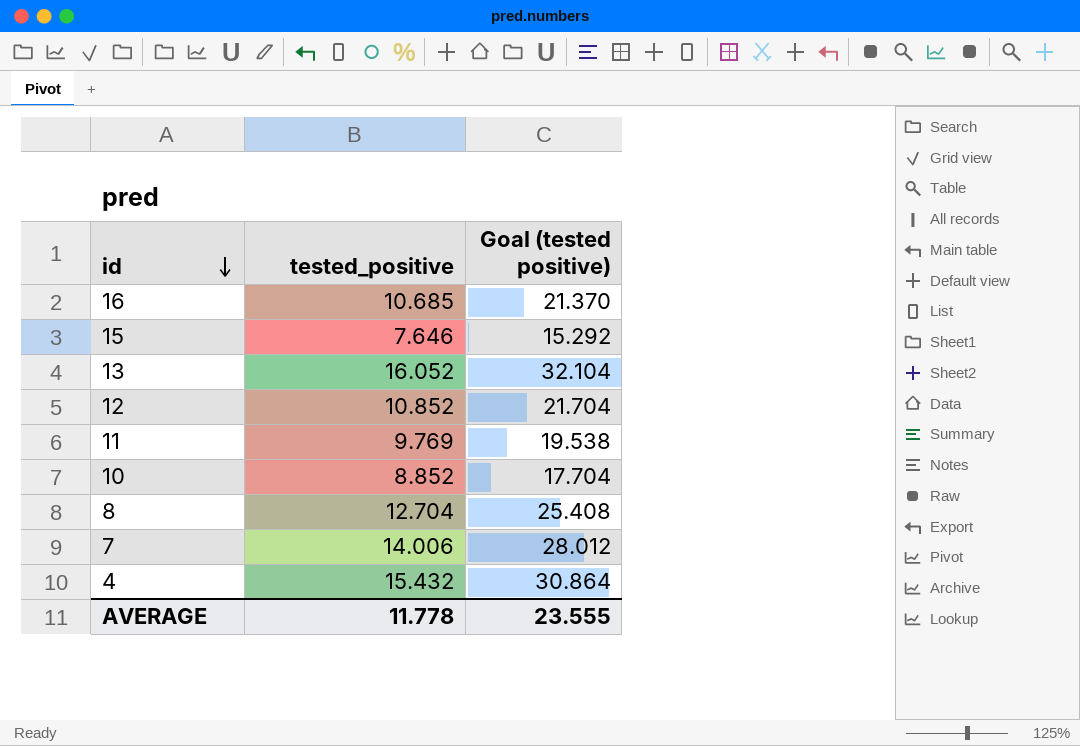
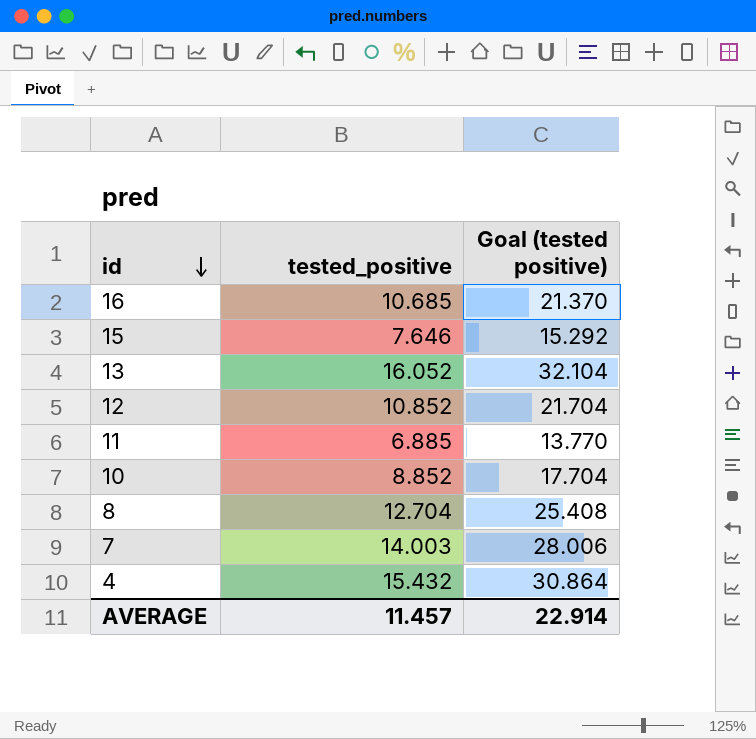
11 | tested_positive: 9.769 -> 6.885
11 | Goal (tested positive): 19.538 -> 13.770
7 | tested_positive: 14.006 -> 14.003
7 | Goal (tested positive): 28.012 -> 28.006
AVERAGE | tested_positive: 11.778 -> 11.457
AVERAGE | Goal (tested positive): 23.555 -> 22.914

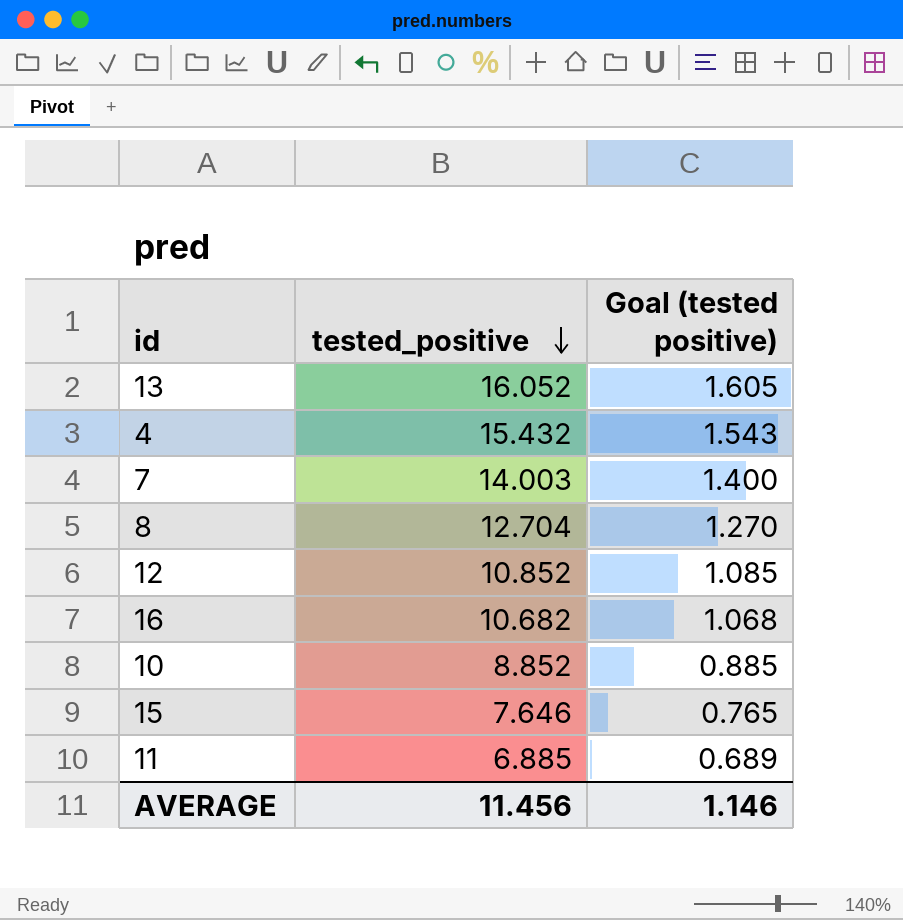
row order: id descending -> tested_positive descending
column Goal (tested positive) | formula: [tested_positive] * 2 -> [tested_positive] * 0.1
16 | tested_positive: 10.685 -> 10.682
AVERAGE | tested_positive: 11.457 -> 11.456
AVERAGE | Goal (tested positive): 22.914 -> 1.146

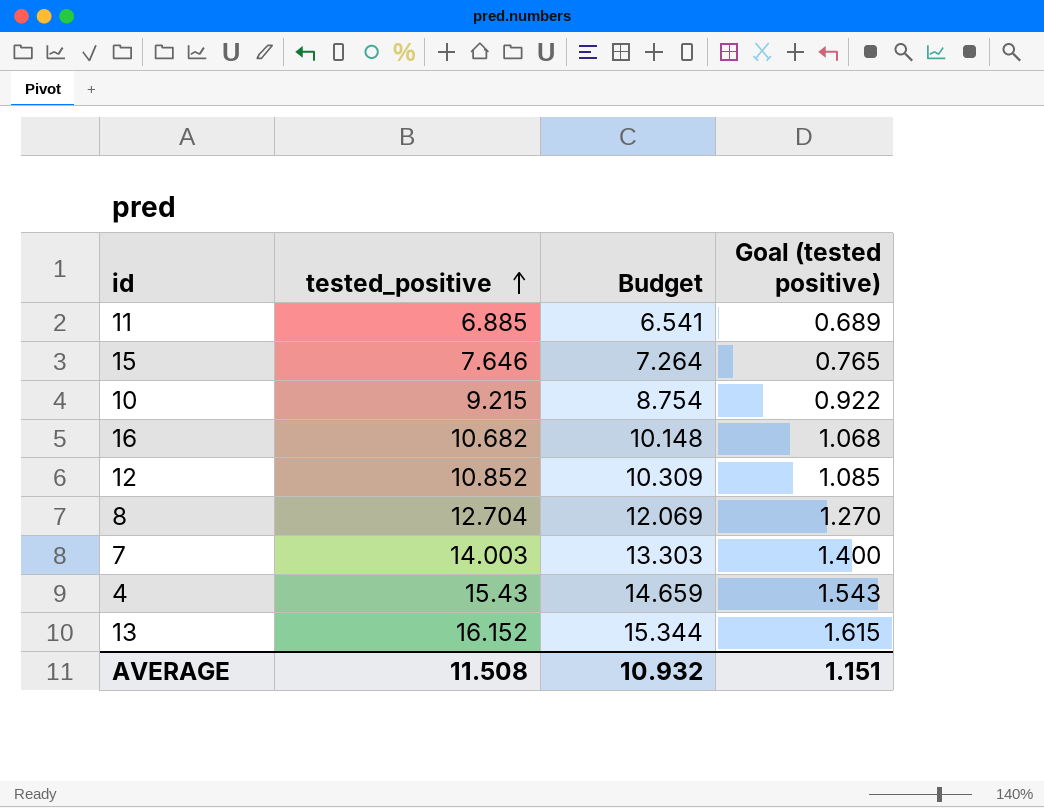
row order: tested_positive descending -> tested_positive ascending
column Budget | formula: none -> [tested_positive] * 0.95
10 | tested_positive: 8.852 -> 9.215
10 | Goal (tested positive): 0.885 -> 0.922
4 | tested_positive: 15.432 -> 15.43
13 | tested_positive: 16.052 -> 16.152
13 | Goal (tested positive): 1.605 -> 1.615
AVERAGE | tested_positive: 11.456 -> 11.508
AVERAGE | Goal (tested positive): 1.146 -> 1.151

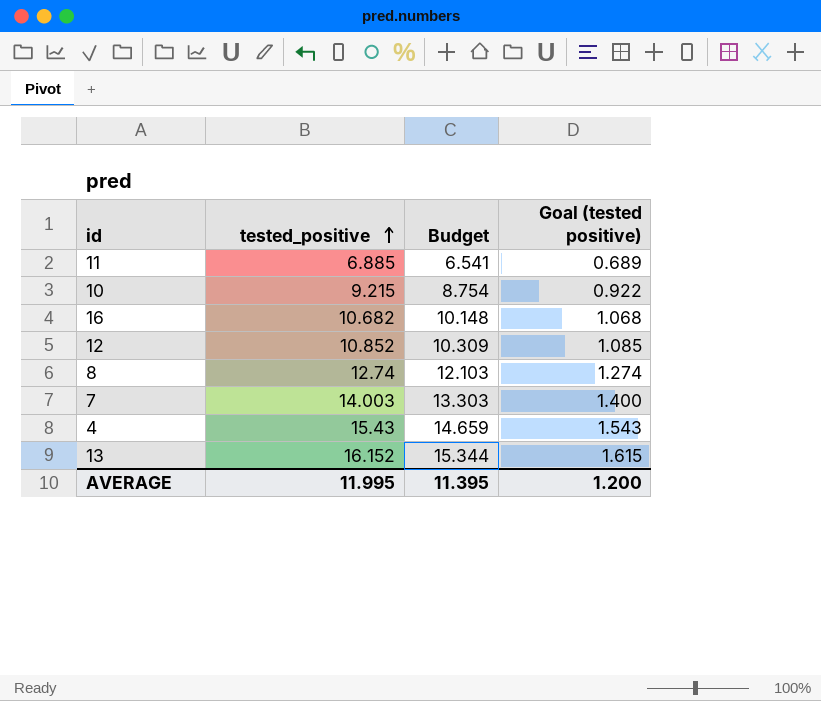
row 15: 7.646 | 7.264 | 0.765 -> none
8 | tested_positive: 12.704 -> 12.74
8 | Budget: 12.069 -> 12.103
8 | Goal (tested positive): 1.270 -> 1.274
AVERAGE | tested_positive: 11.508 -> 11.995
AVERAGE | Budget: 10.932 -> 11.395
AVERAGE | Goal (tested positive): 1.151 -> 1.200

